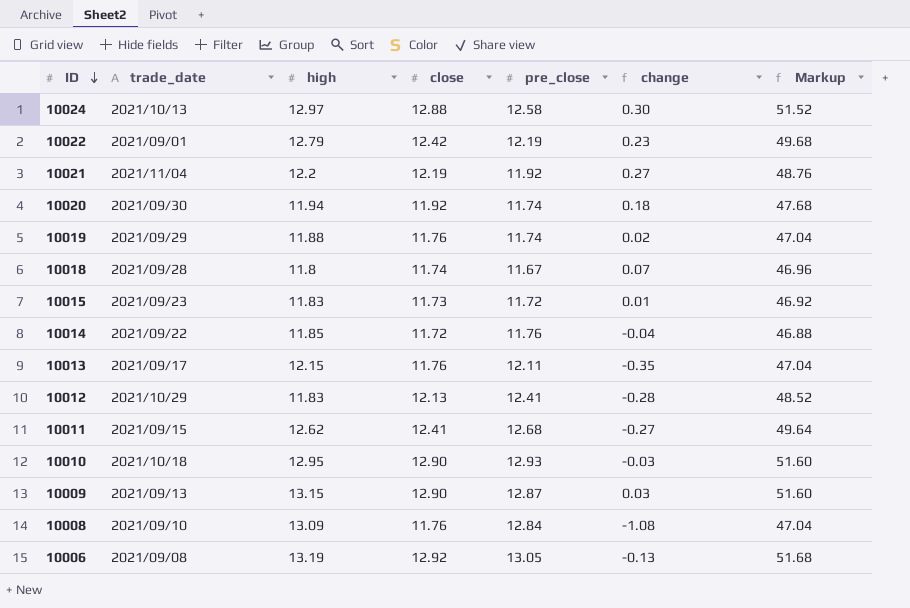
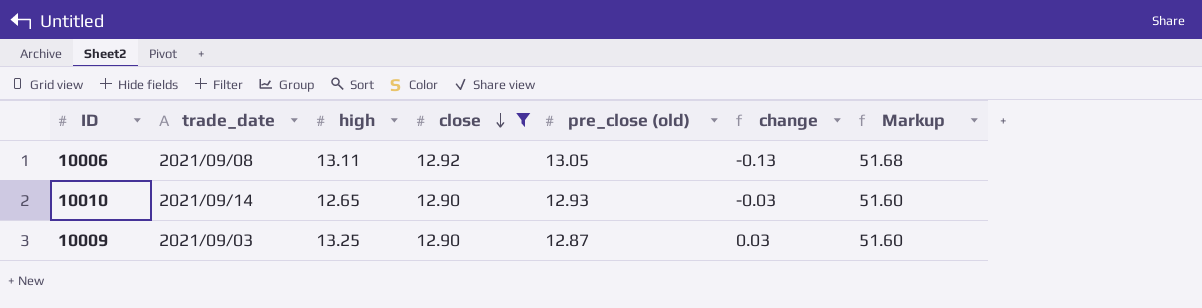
filter: none -> close >= 12.90
row order: ID descending -> close descending
column name: pre_close -> pre_close (old)
10006 | high: 13.19 -> 13.11
10010 | trade_date: 2021/10/18 -> 2021/09/14
10010 | high: 12.95 -> 12.65
10009 | trade_date: 2021/09/13 -> 2021/09/03
10009 | high: 13.15 -> 13.25

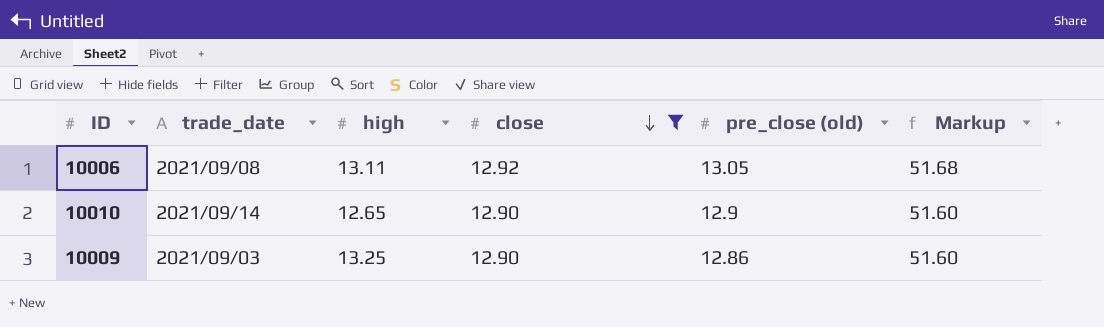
column change | formula: [close] - [pre_close (old)] -> none
10010 | pre_close (old): 12.93 -> 12.9
10009 | pre_close (old): 12.87 -> 12.86

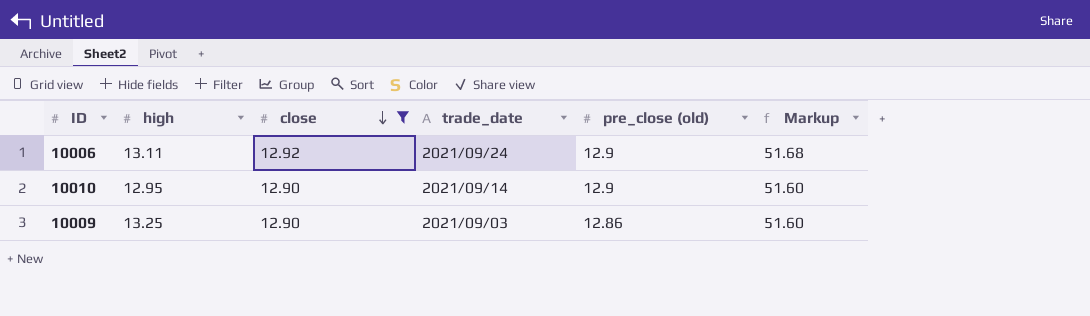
column trade_date | position: 2 -> 4
10006 | trade_date: 2021/09/08 -> 2021/09/24
10006 | pre_close (old): 13.05 -> 12.9
10010 | high: 12.65 -> 12.95

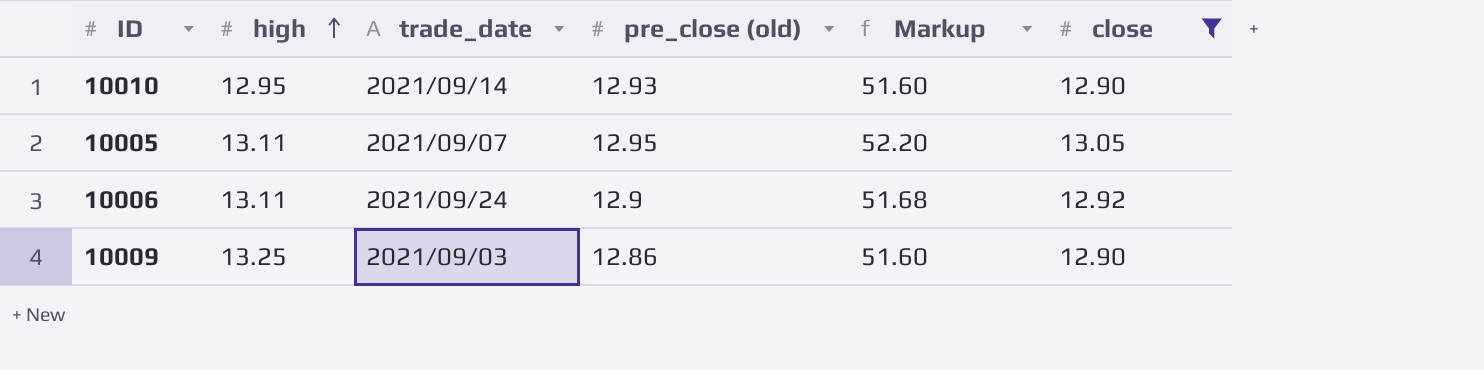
row order: close descending -> high ascending
column close | position: 3 -> 6
10010 | pre_close (old): 12.9 -> 12.93
row 10005: none -> 13.11 | 2021/09/07 | 12.95 | 52.20 | 13.05

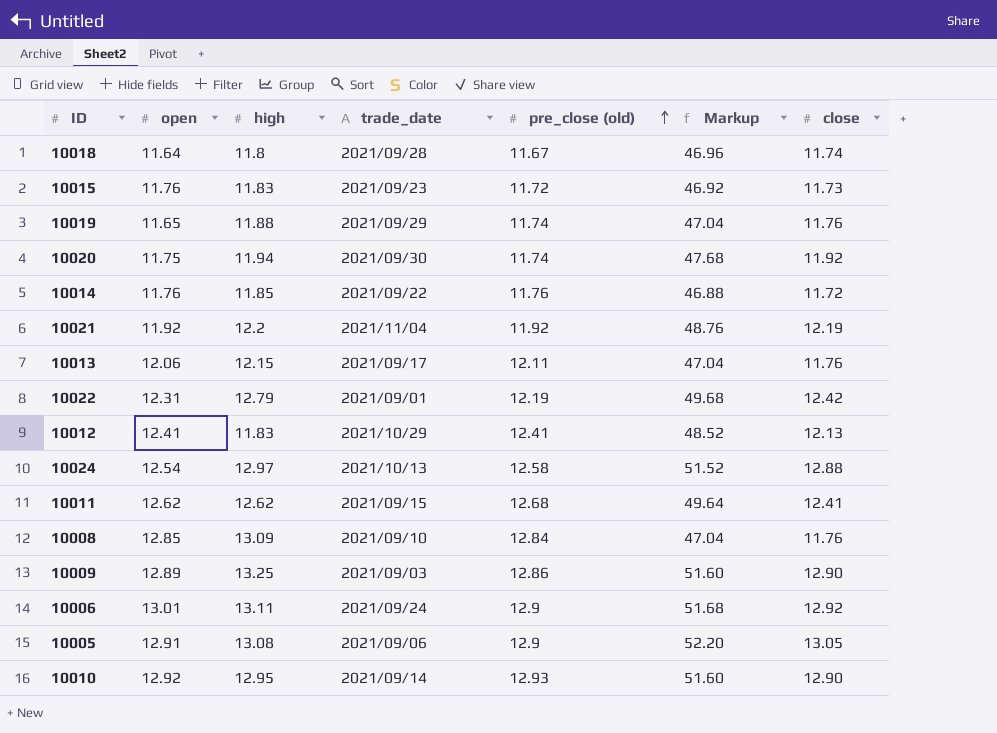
filter: close >= 12.90 -> none
row order: high ascending -> pre_close (old) ascending
column open | position: none -> 2
10005 | high: 13.11 -> 13.08
10005 | trade_date: 2021/09/07 -> 2021/09/06
10005 | pre_close (old): 12.95 -> 12.9

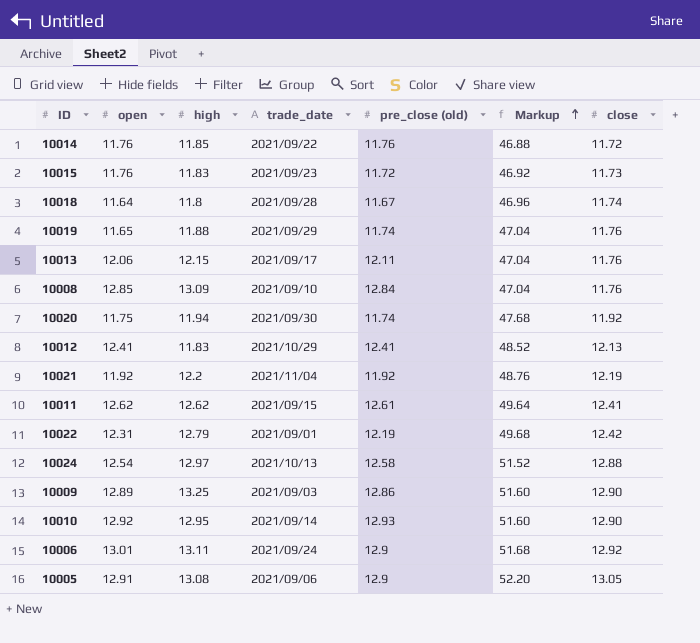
row order: pre_close (old) ascending -> Markup ascending
10011 | pre_close (old): 12.68 -> 12.61

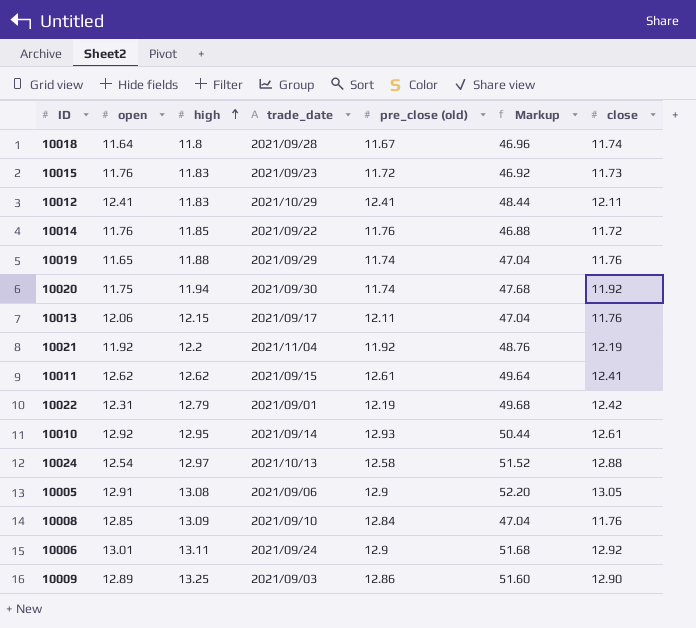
row order: Markup ascending -> high ascending
10012 | Markup: 48.52 -> 48.44
10012 | close: 12.13 -> 12.11
10010 | Markup: 51.60 -> 50.44
10010 | close: 12.90 -> 12.61

